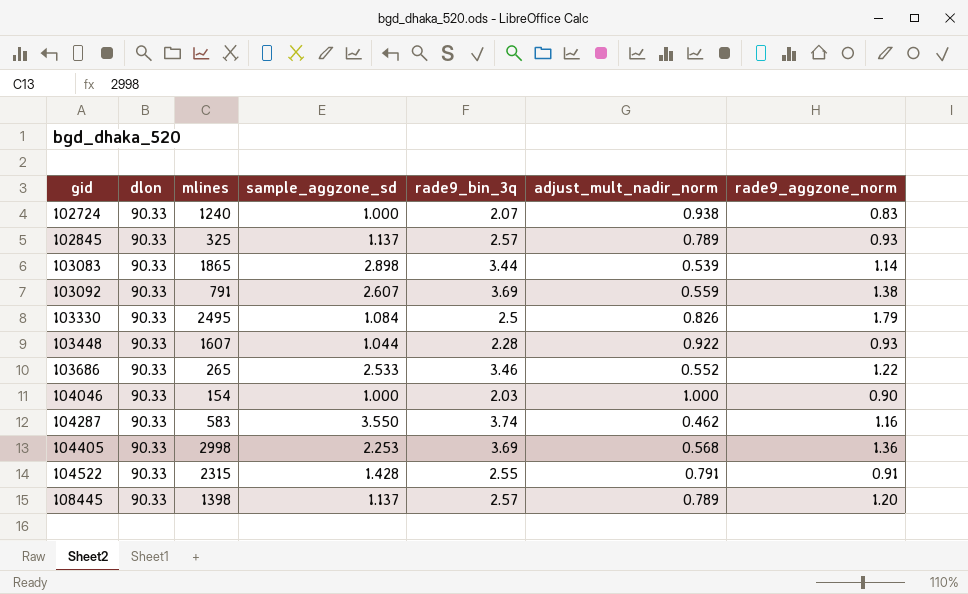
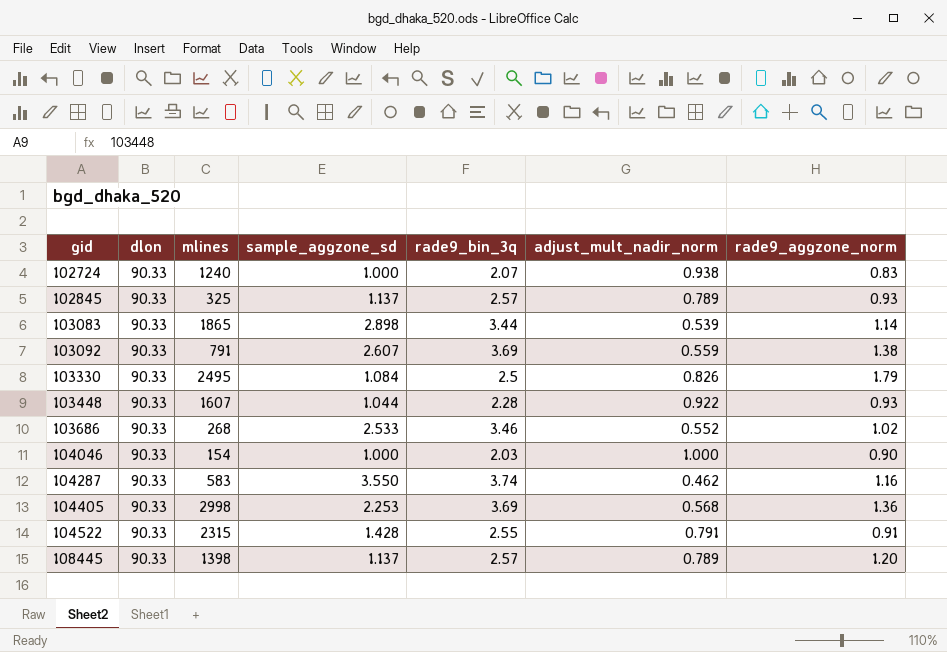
103686 | mlines: 265 -> 268
103686 | rade9_aggzone_norm: 1.22 -> 1.02

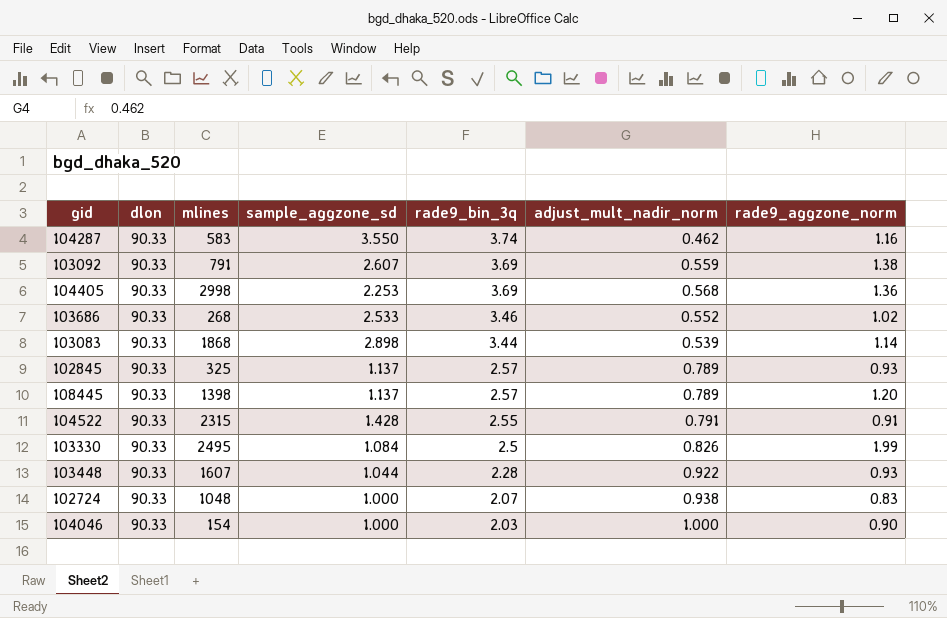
row order: gid ascending -> rade9_bin_3q descending
103083 | mlines: 1865 -> 1868
103330 | rade9_aggzone_norm: 1.79 -> 1.99
102724 | mlines: 1240 -> 1048

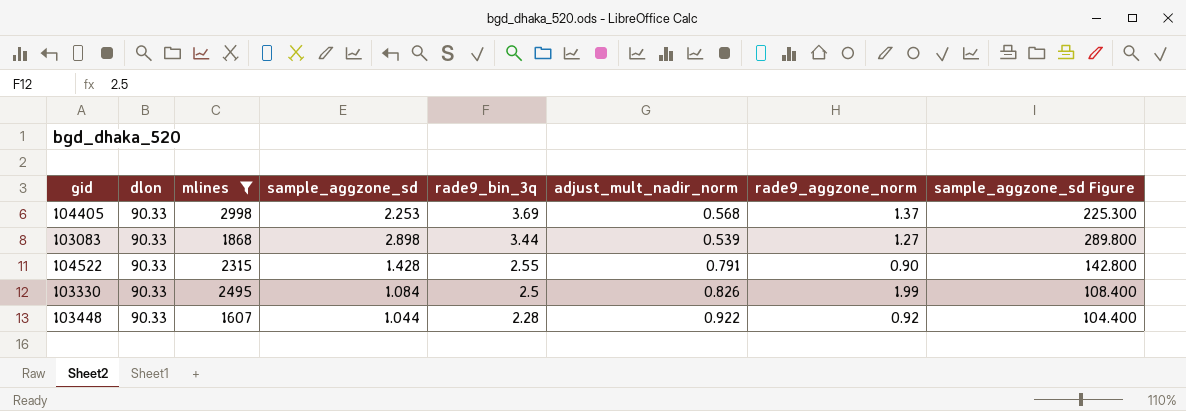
filter: none -> mlines >= 1607
column sample_aggzone_sd Figure | formula: none -> [sample_aggzone_sd] * 100
104405 | rade9_aggzone_norm: 1.36 -> 1.37
103083 | rade9_aggzone_norm: 1.14 -> 1.27
104522 | rade9_aggzone_norm: 0.91 -> 0.90
103448 | rade9_aggzone_norm: 0.93 -> 0.92

